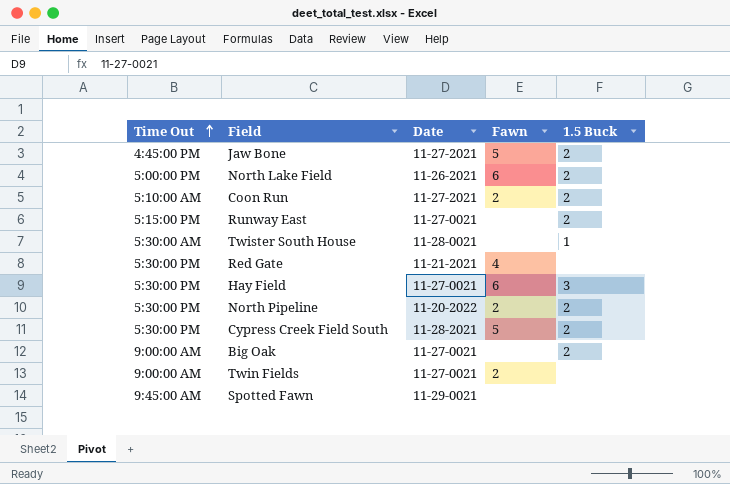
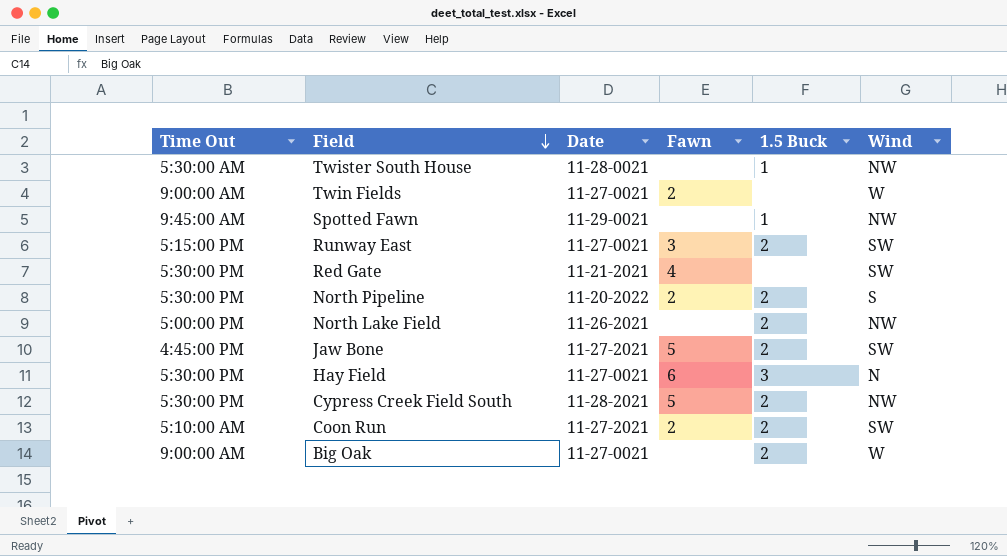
row order: Time Out ascending -> Field descending
column Wind | position: none -> 6
Spotted Fawn | 1.5 Buck: none -> 1
Runway East | Fawn: none -> 3
North Lake Field | Fawn: 6 -> none

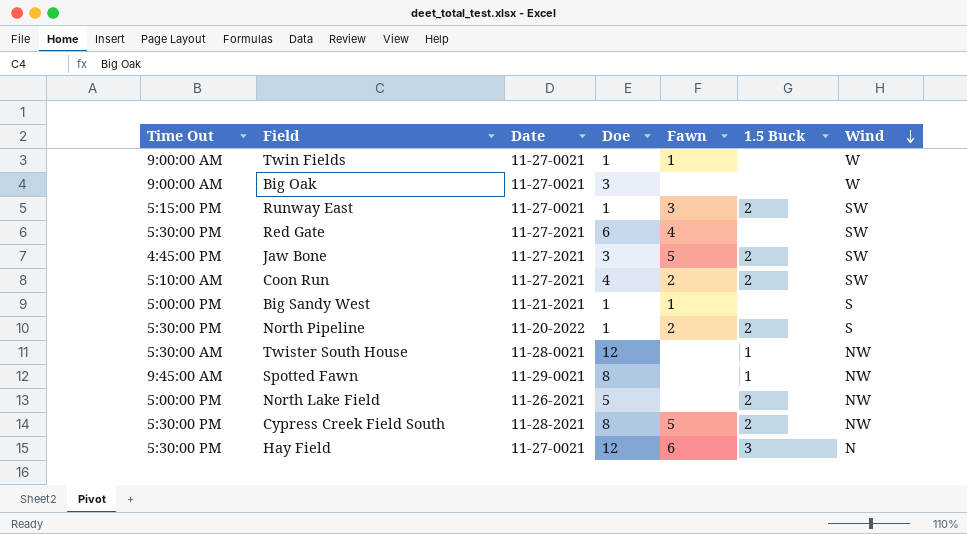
row order: Field descending -> Wind descending
column Doe | position: none -> 4
Twin Fields | Fawn: 2 -> 1
Big Oak | 1.5 Buck: 2 -> none
Red Gate | Date: 11-21-2021 -> 11-27-2021
row Big Sandy West: none -> 5:00:00 PM | 11-21-2021 | 1 | 1 | none | S

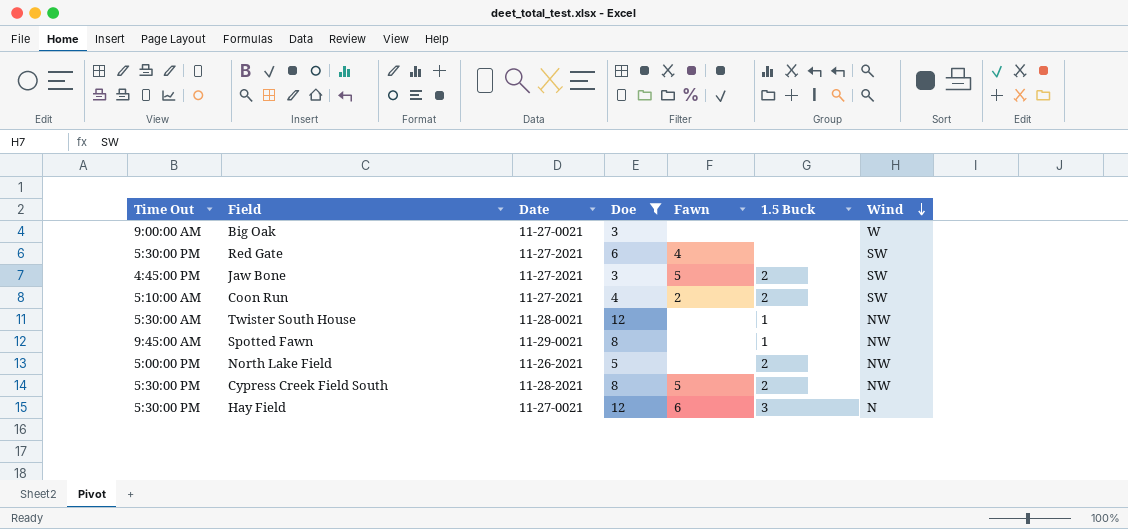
filter: none -> Doe != 1

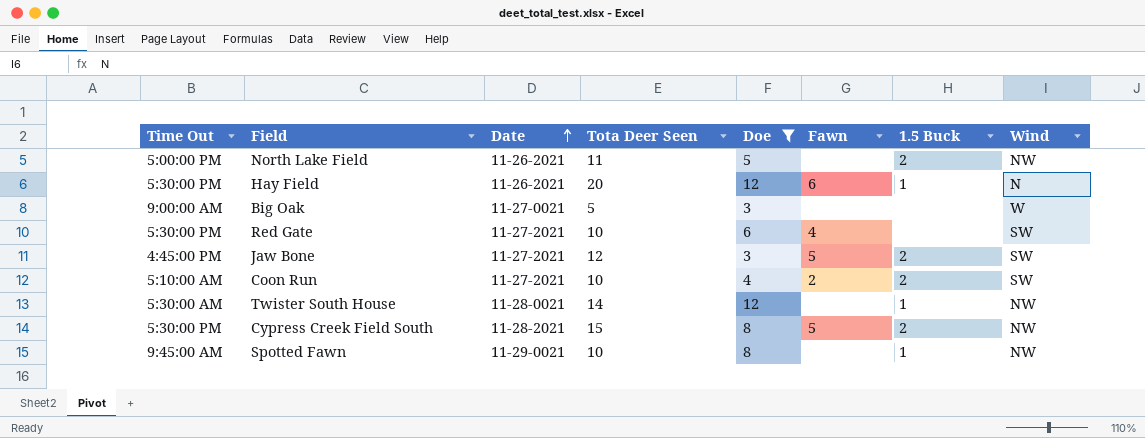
row order: Wind descending -> Date ascending
column Tota Deer Seen | position: none -> 4
Hay Field | Date: 11-27-0021 -> 11-26-2021
Hay Field | 1.5 Buck: 3 -> 1

